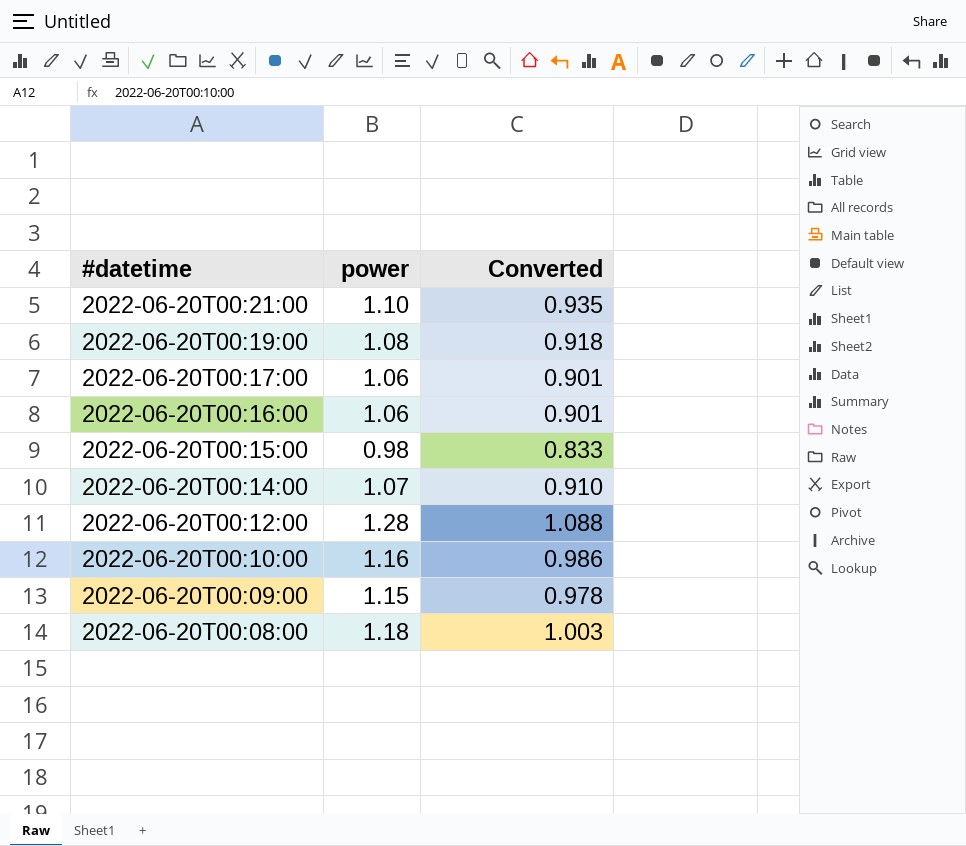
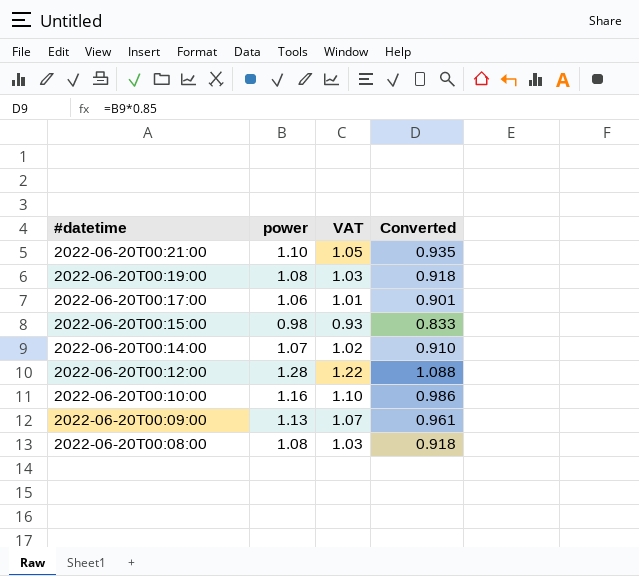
column VAT | formula: none -> [power] * 0.95
row 2022-06-20T00:16:00: 1.06 | 0.901 -> none
2022-06-20T00:09:00 | power: 1.15 -> 1.13
2022-06-20T00:09:00 | Converted: 0.978 -> 0.961
2022-06-20T00:08:00 | power: 1.18 -> 1.08
2022-06-20T00:08:00 | Converted: 1.003 -> 0.918

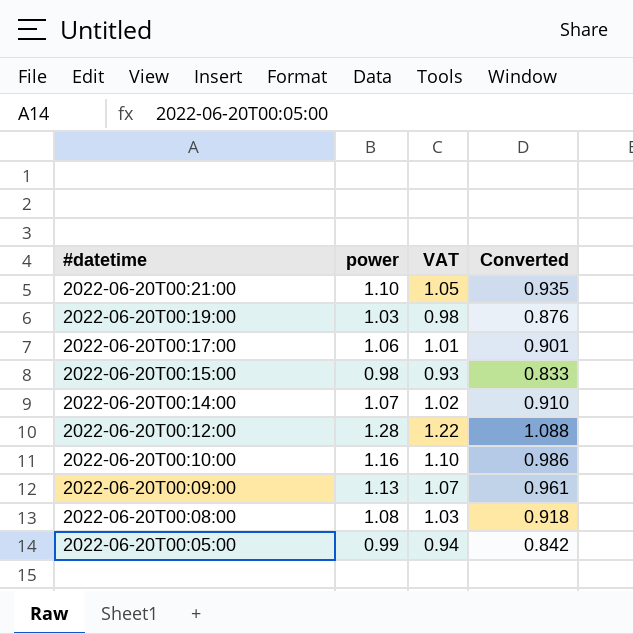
2022-06-20T00:19:00 | power: 1.08 -> 1.03
2022-06-20T00:19:00 | VAT: 1.03 -> 0.98
2022-06-20T00:19:00 | Converted: 0.918 -> 0.876
row 2022-06-20T00:05:00: none -> 0.99 | 0.94 | 0.842

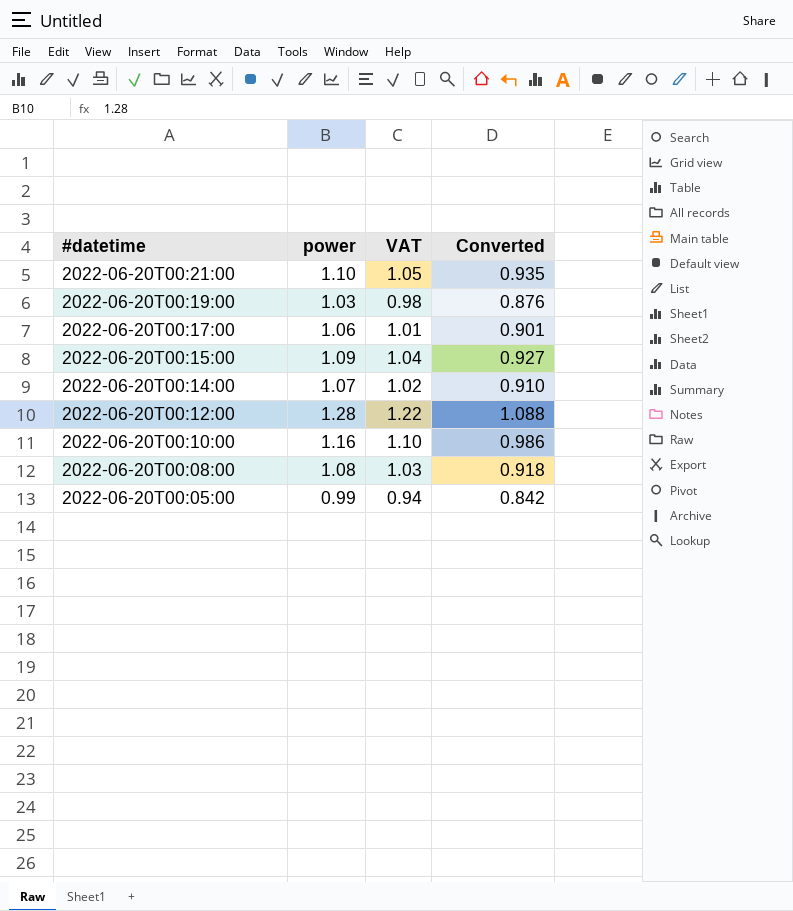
row 2022-06-20T00:09:00: 1.13 | 1.07 | 0.961 -> none
2022-06-20T00:15:00 | power: 0.98 -> 1.09
2022-06-20T00:15:00 | VAT: 0.93 -> 1.04
2022-06-20T00:15:00 | Converted: 0.833 -> 0.927

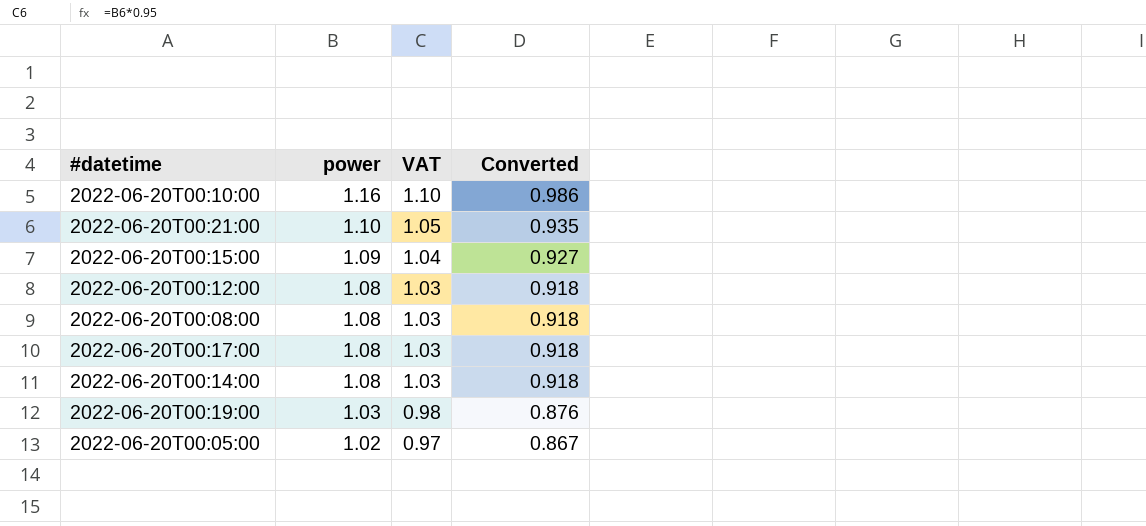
row order: #datetime descending -> power descending
2022-06-20T00:12:00 | power: 1.28 -> 1.08
2022-06-20T00:12:00 | VAT: 1.22 -> 1.03
2022-06-20T00:12:00 | Converted: 1.088 -> 0.918
2022-06-20T00:17:00 | power: 1.06 -> 1.08
2022-06-20T00:17:00 | VAT: 1.01 -> 1.03
2022-06-20T00:17:00 | Converted: 0.901 -> 0.918
2022-06-20T00:14:00 | power: 1.07 -> 1.08
2022-06-20T00:14:00 | VAT: 1.02 -> 1.03
2022-06-20T00:14:00 | Converted: 0.910 -> 0.918
2022-06-20T00:05:00 | power: 0.99 -> 1.02
2022-06-20T00:05:00 | VAT: 0.94 -> 0.97
2022-06-20T00:05:00 | Converted: 0.842 -> 0.867

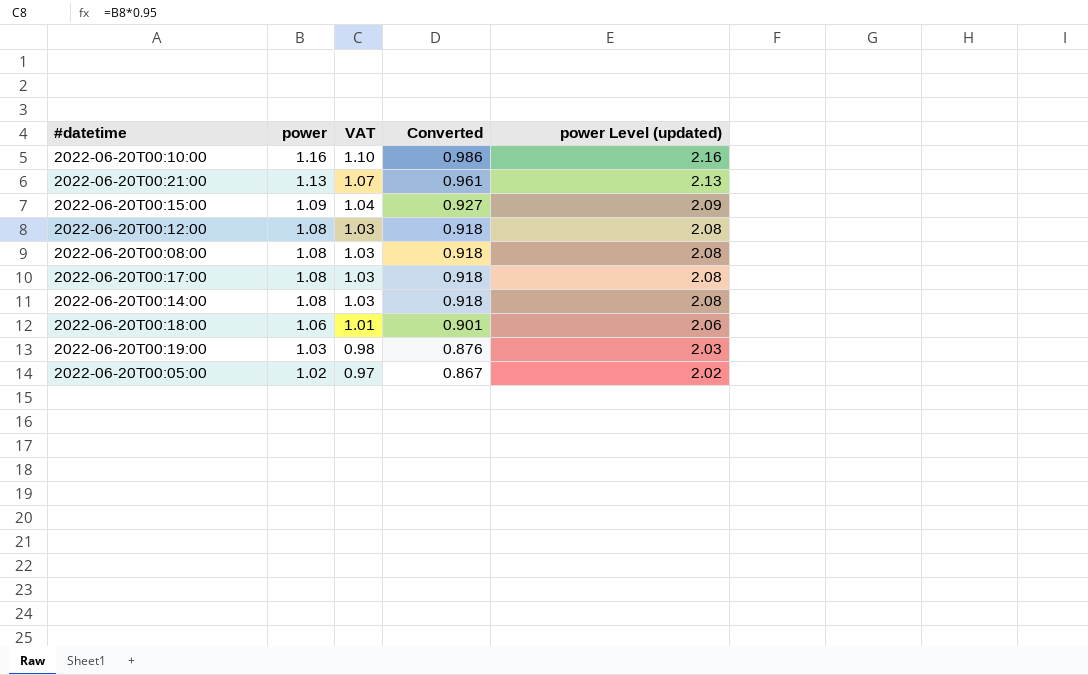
column power Level (updated) | formula: none -> [power] + 1
2022-06-20T00:21:00 | power: 1.10 -> 1.13
2022-06-20T00:21:00 | VAT: 1.05 -> 1.07
2022-06-20T00:21:00 | Converted: 0.935 -> 0.961
row 2022-06-20T00:18:00: none -> 1.06 | 1.01 | 0.901 | 2.06

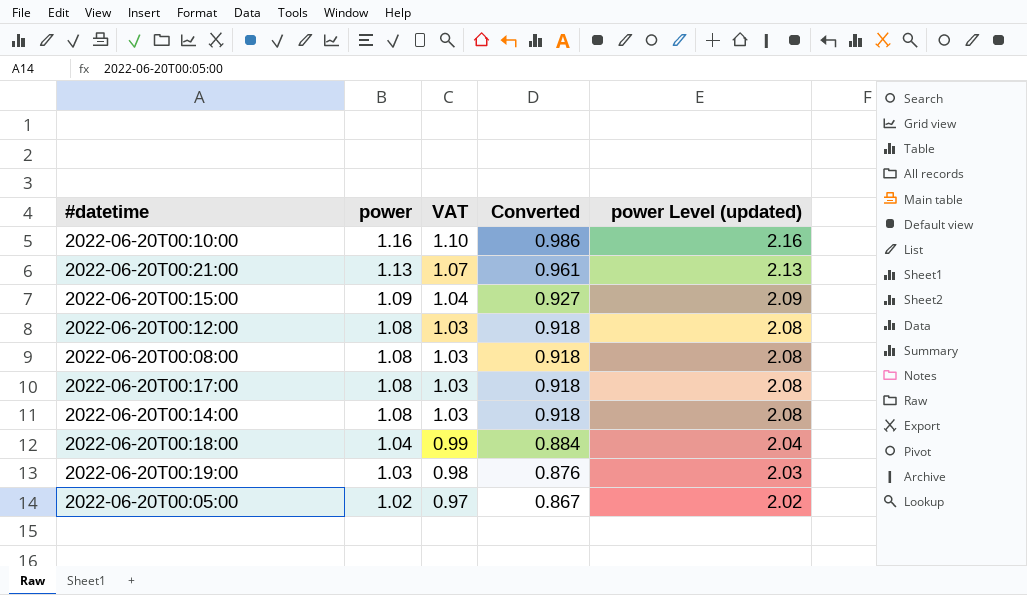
2022-06-20T00:18:00 | power: 1.06 -> 1.04
2022-06-20T00:18:00 | VAT: 1.01 -> 0.99
2022-06-20T00:18:00 | Converted: 0.901 -> 0.884
2022-06-20T00:18:00 | power Level (updated): 2.06 -> 2.04

